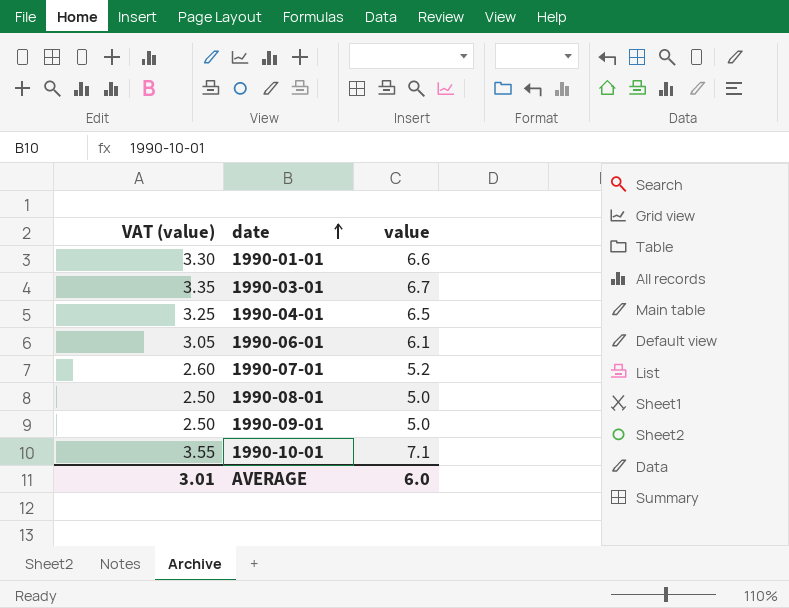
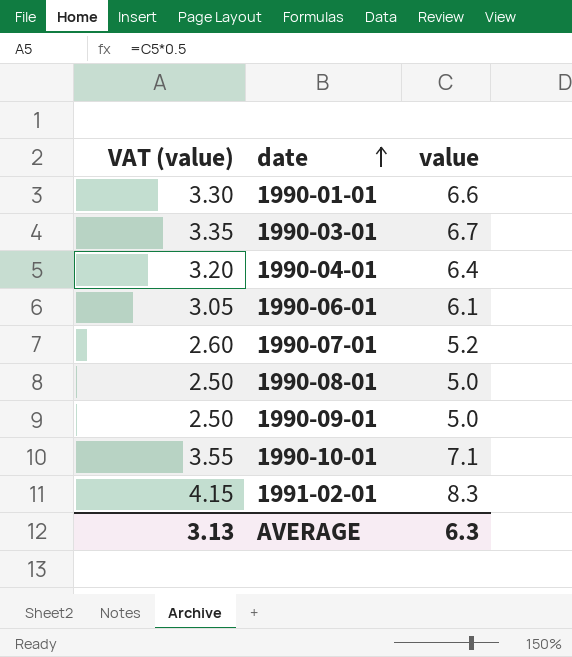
1990-04-01 | VAT (value): 3.25 -> 3.20
1990-04-01 | value: 6.5 -> 6.4
row 1991-02-01: none -> 4.15 | 8.3
AVERAGE | VAT (value): 3.01 -> 3.13
AVERAGE | value: 6.0 -> 6.3

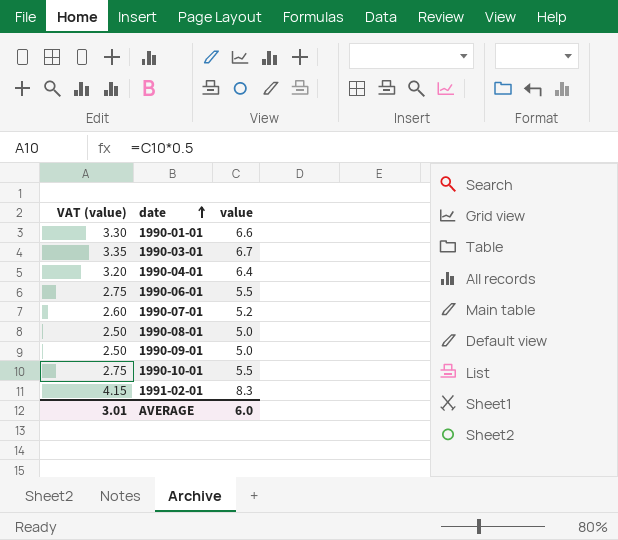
1990-06-01 | VAT (value): 3.05 -> 2.75
1990-06-01 | value: 6.1 -> 5.5
1990-10-01 | VAT (value): 3.55 -> 2.75
1990-10-01 | value: 7.1 -> 5.5
AVERAGE | VAT (value): 3.13 -> 3.01
AVERAGE | value: 6.3 -> 6.0

